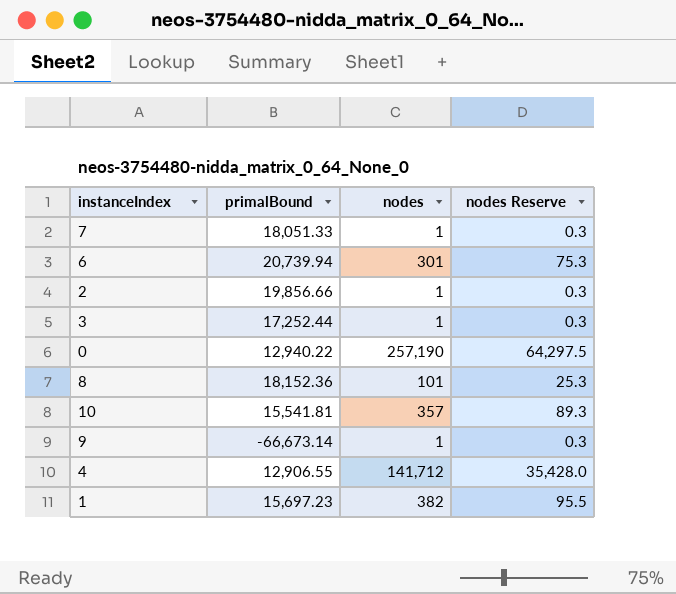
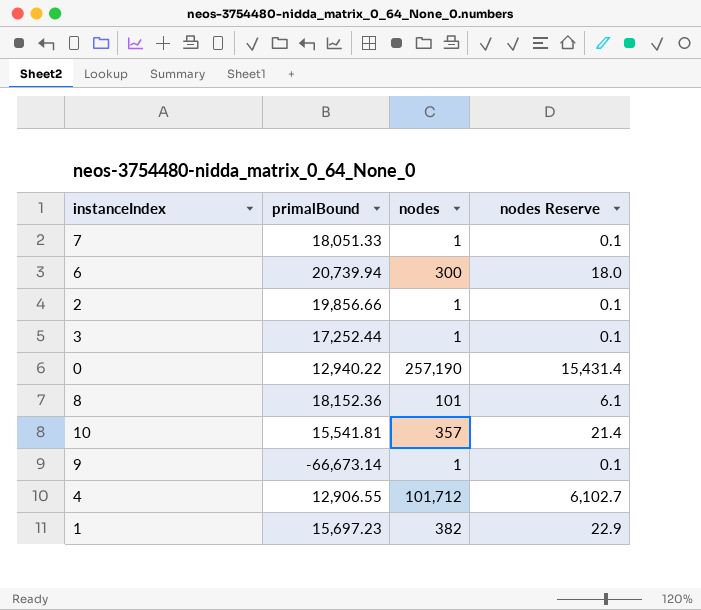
column nodes Reserve | formula: [nodes] * 0.25 -> [nodes] * 0.06
6 | nodes: 301 -> 300
4 | nodes: 141,712 -> 101,712

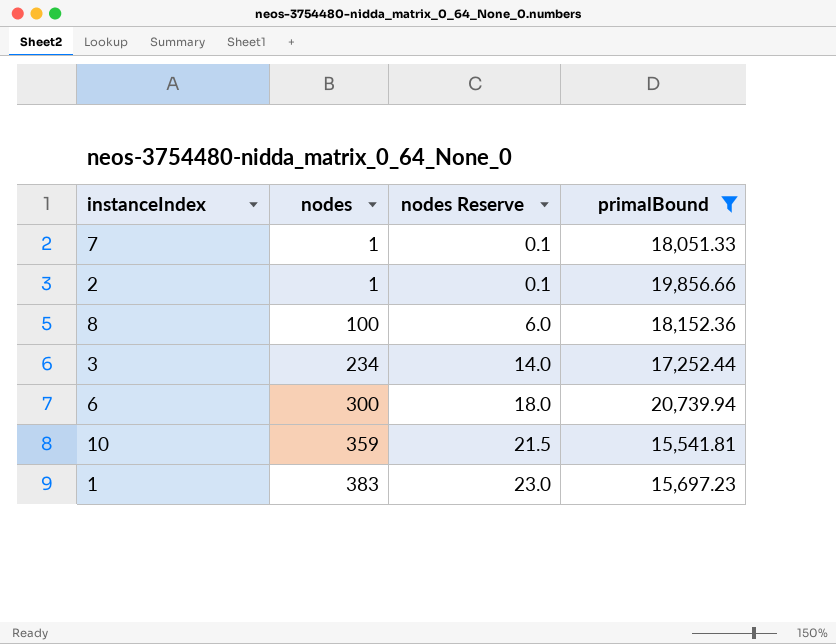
filter: none -> primalBound >= 15,541.81
row order: none -> nodes ascending
column primalBound | position: 2 -> 4
8 | nodes: 101 -> 100
8 | nodes Reserve: 6.1 -> 6.0
3 | nodes: 1 -> 234
3 | nodes Reserve: 0.1 -> 14.0
10 | nodes: 357 -> 359
10 | nodes Reserve: 21.4 -> 21.5
1 | nodes: 382 -> 383
1 | nodes Reserve: 22.9 -> 23.0

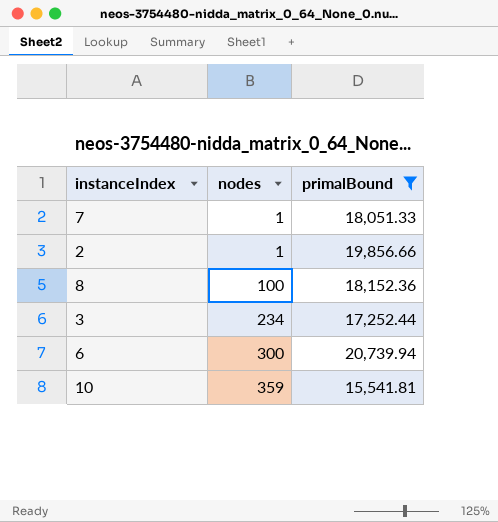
column nodes Reserve | formula: [nodes] * 0.06 -> none
row 1: 383 | 23.0 | 15,697.23 -> none

